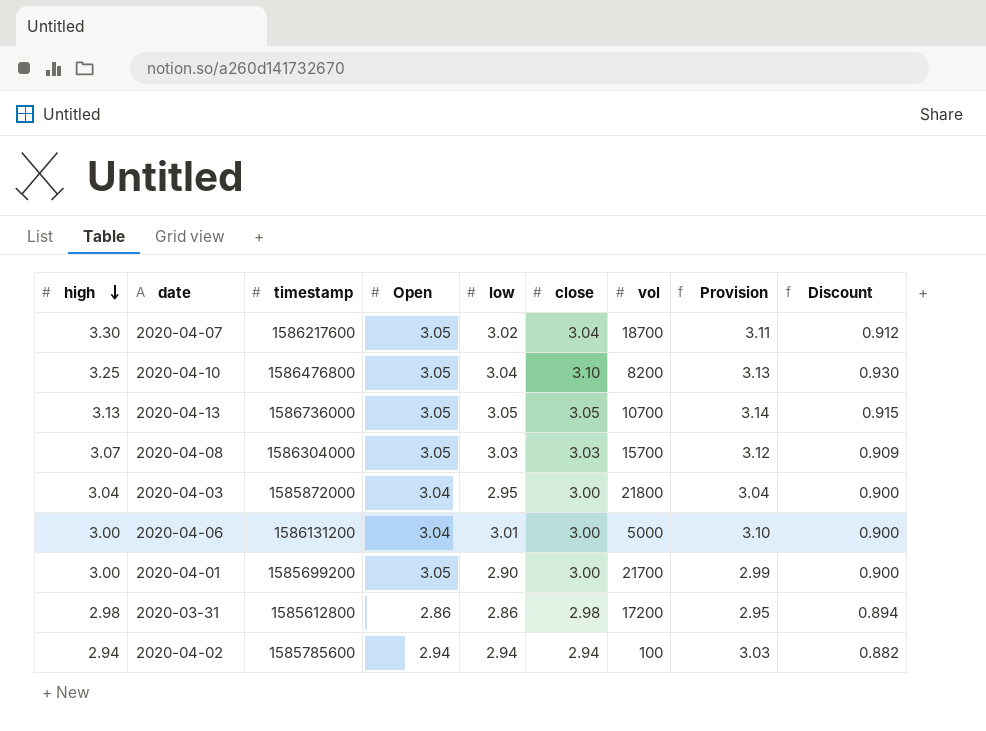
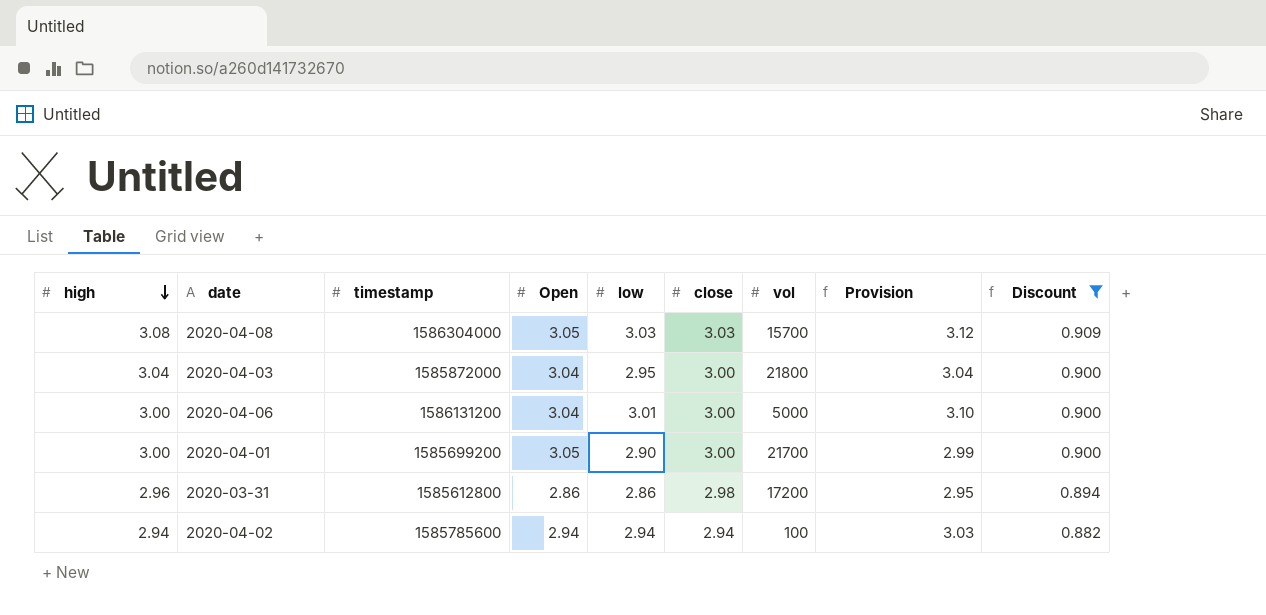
filter: none -> Discount <= 0.909
2020-04-08 | high: 3.07 -> 3.08
2020-03-31 | high: 2.98 -> 2.96

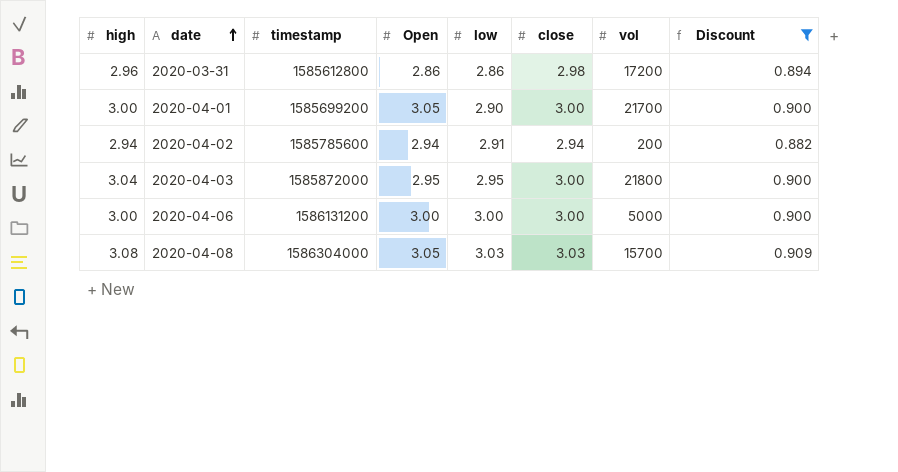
row order: high descending -> date ascending
column Provision | formula: [low] * 1.03 -> none
2020-04-02 | low: 2.94 -> 2.91
2020-04-02 | vol: 100 -> 200
2020-04-03 | Open: 3.04 -> 2.95
2020-04-06 | Open: 3.04 -> 3.00
2020-04-06 | low: 3.01 -> 3.00

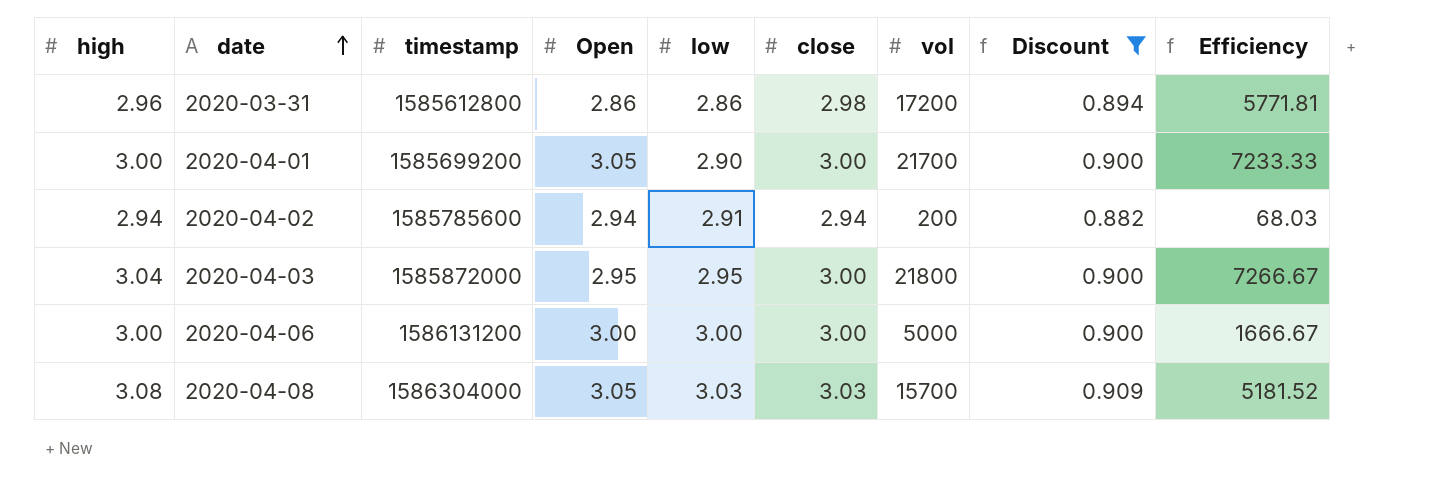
column Efficiency | formula: none -> [vol] / [close]

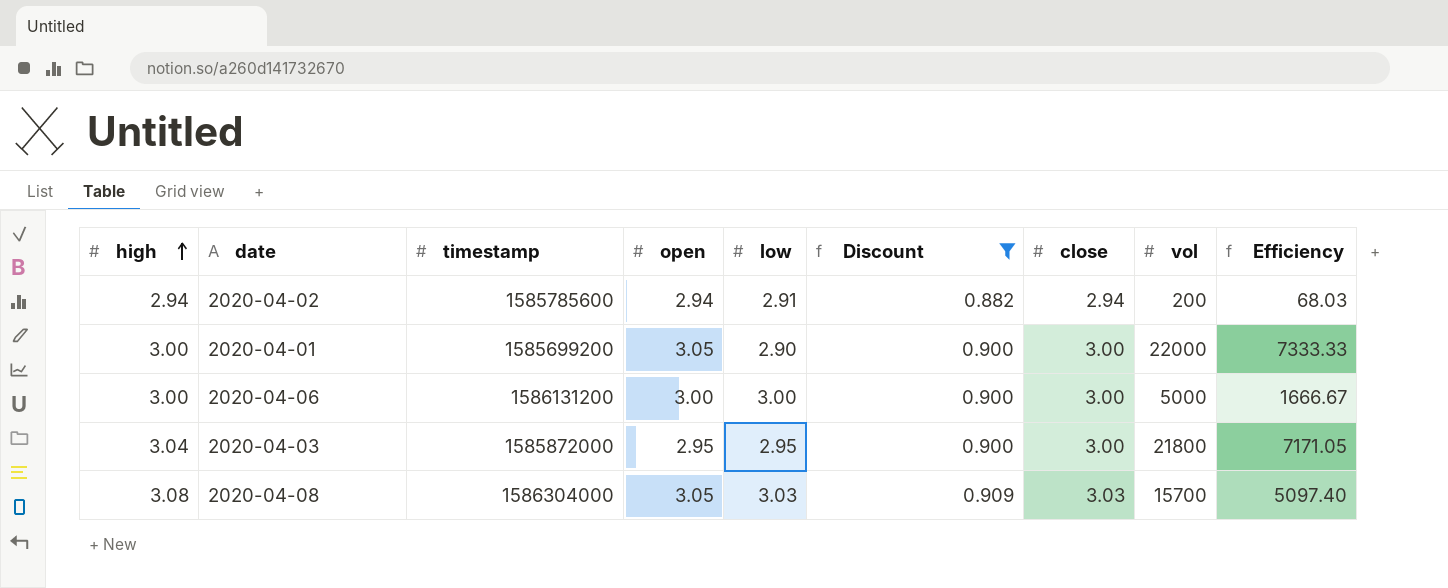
row order: date ascending -> high ascending
column name: Open -> open
column Discount | position: 8 -> 6
column Efficiency | formula: [vol] / [close] -> [vol] / [high]
row 2020-03-31: 2.96 | 1585612800 | 2.86 | 2.86 | 2.98 | 17200 | 0.894 | 5771.81 -> none
2020-04-01 | vol: 21700 -> 22000

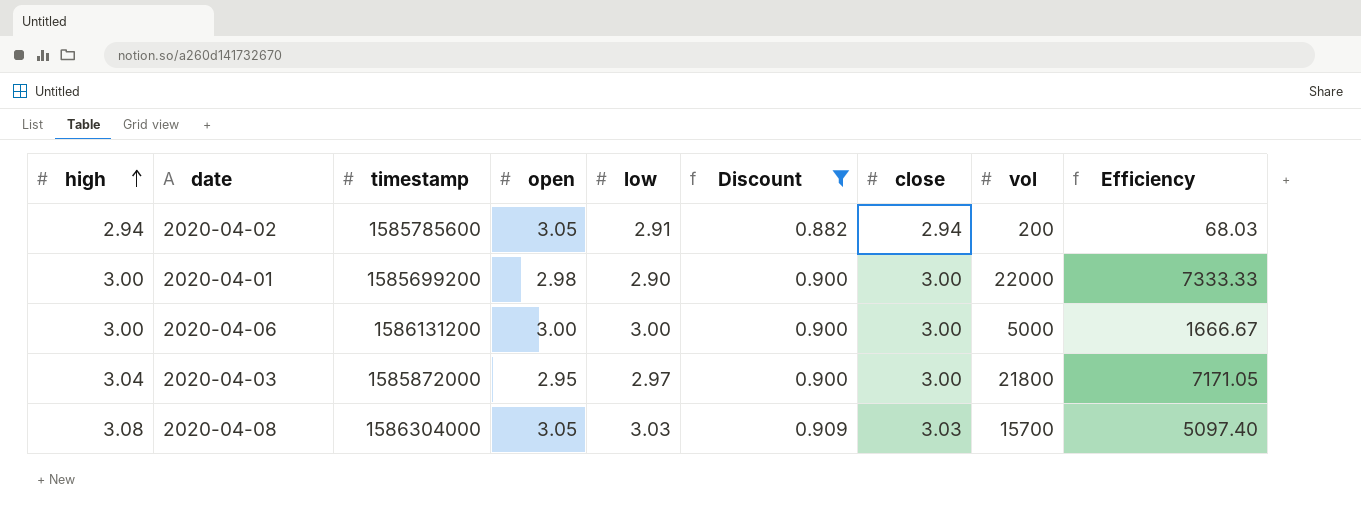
2020-04-02 | open: 2.94 -> 3.05
2020-04-01 | open: 3.05 -> 2.98
2020-04-03 | low: 2.95 -> 2.97

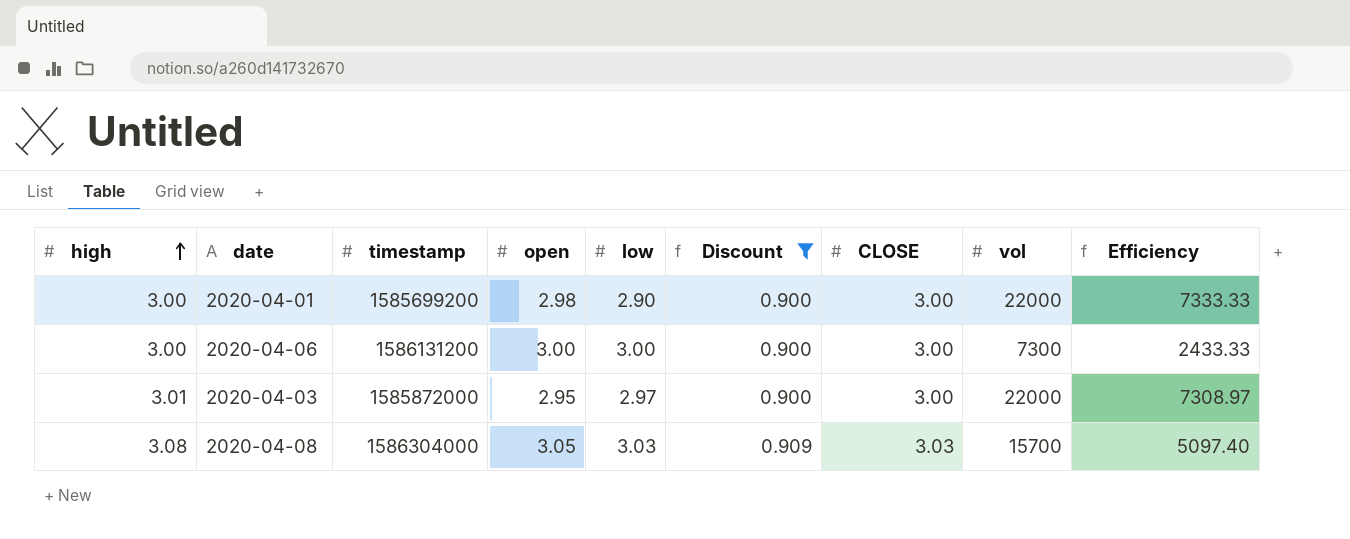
column name: close -> CLOSE
row 2020-04-02: 2.94 | 1585785600 | 3.05 | 2.91 | 0.882 | 2.94 | 200 | 68.03 -> none
2020-04-06 | vol: 5000 -> 7300
2020-04-06 | Efficiency: 1666.67 -> 2433.33
2020-04-03 | high: 3.04 -> 3.01
2020-04-03 | vol: 21800 -> 22000
2020-04-03 | Efficiency: 7171.05 -> 7308.97

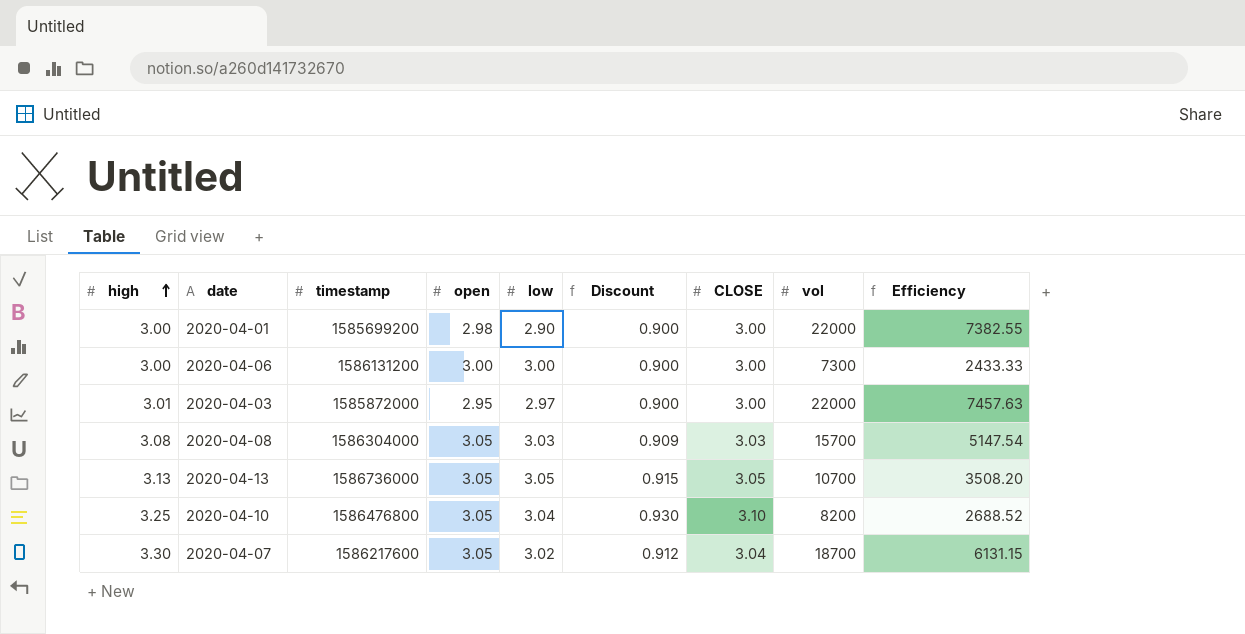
filter: Discount <= 0.909 -> none
column Efficiency | formula: [vol] / [high] -> [vol] / [open]

